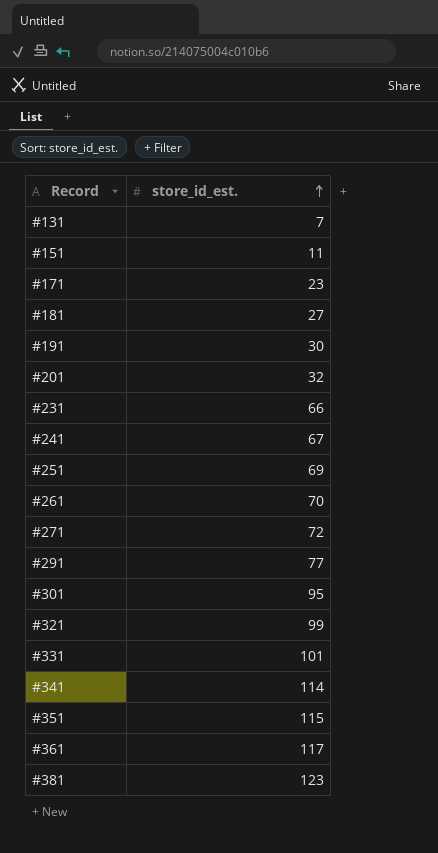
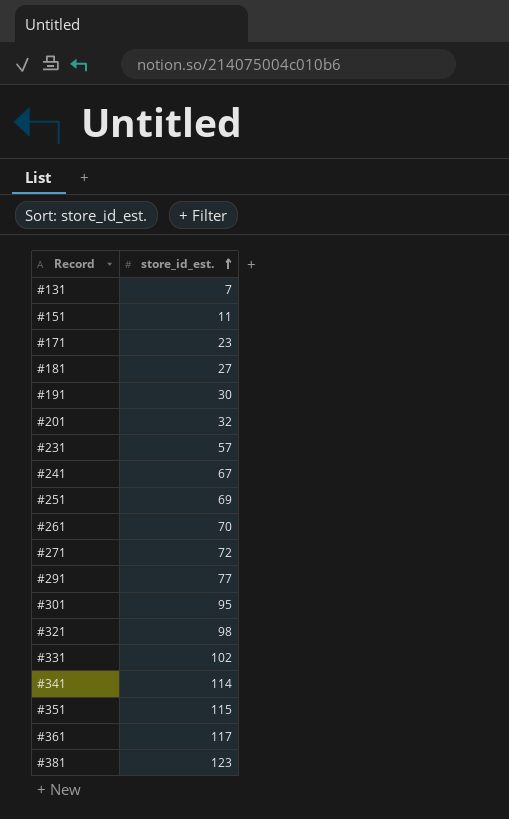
#231 | store_id_est.: 66 -> 57
#321 | store_id_est.: 99 -> 98
#331 | store_id_est.: 101 -> 102

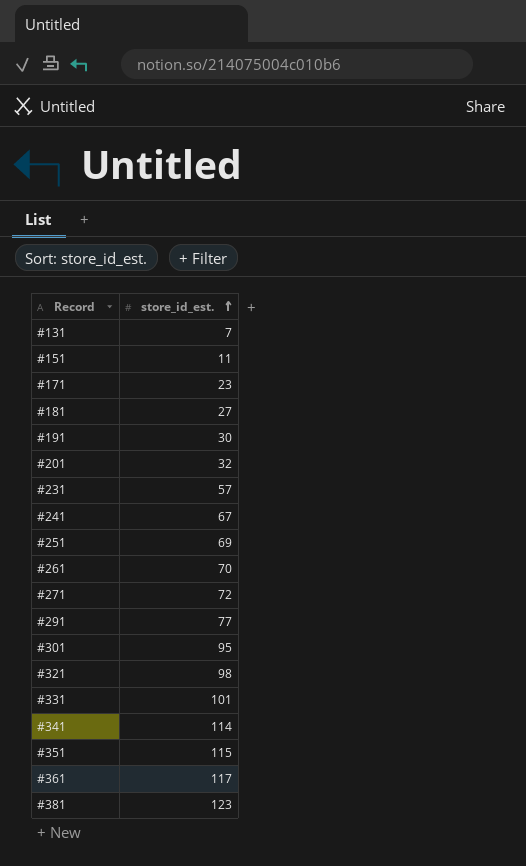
#331 | store_id_est.: 102 -> 101

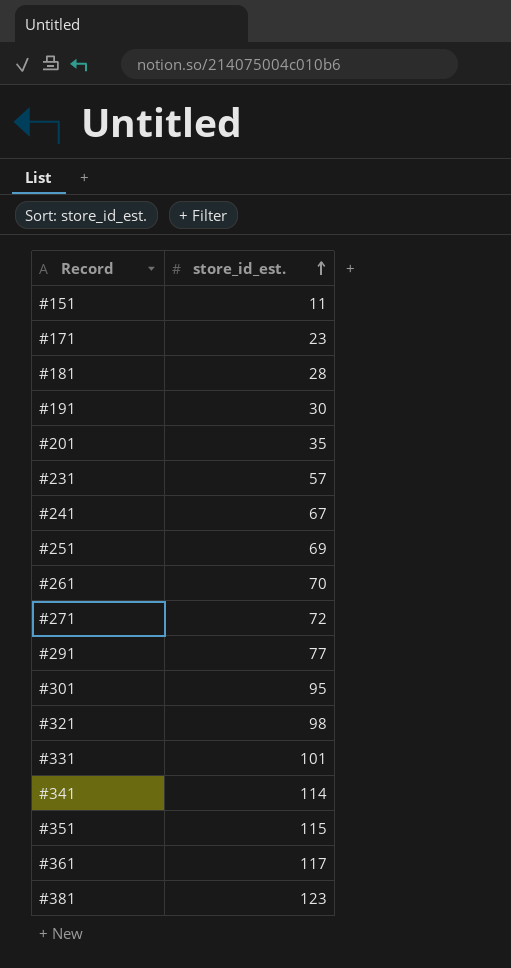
row #131: 7 -> none
#181 | store_id_est.: 27 -> 28
#201 | store_id_est.: 32 -> 35

